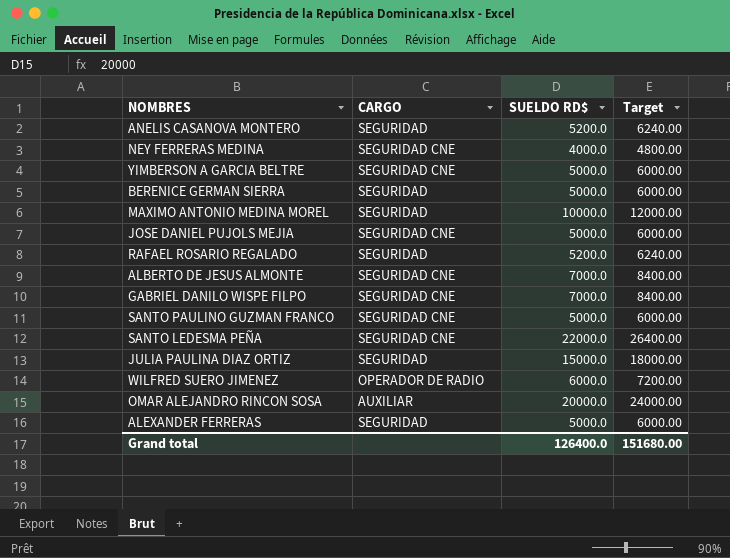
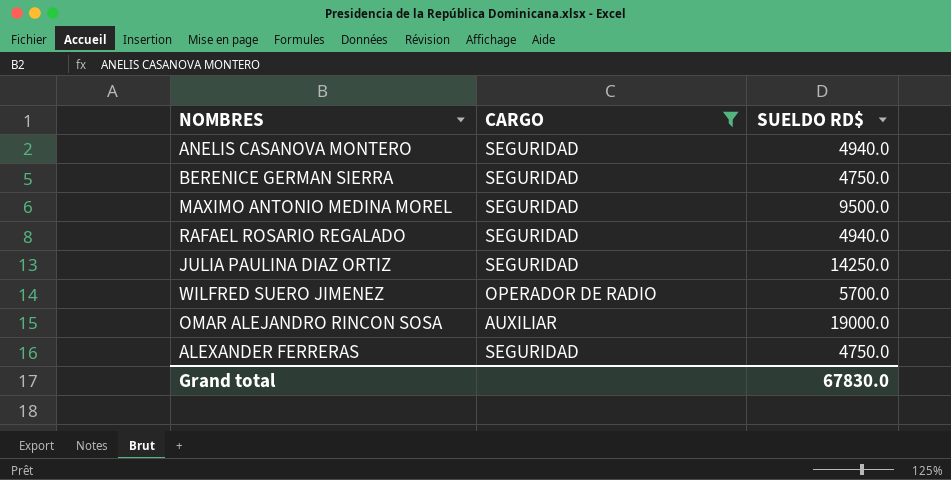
filter: none -> CARGO != SEGURIDAD CNE
column Target | formula: [SUELDO RD$] * 1.2 -> none
ANELIS CASANOVA MONTERO | SUELDO RD$: 5200.0 -> 4940.0
BERENICE GERMAN SIERRA | SUELDO RD$: 5000.0 -> 4750.0
MAXIMO ANTONIO MEDINA MOREL | SUELDO RD$: 10000.0 -> 9500.0
RAFAEL ROSARIO REGALADO | SUELDO RD$: 5200.0 -> 4940.0
JULIA PAULINA DIAZ ORTIZ | SUELDO RD$: 15000.0 -> 14250.0
WILFRED SUERO JIMENEZ | SUELDO RD$: 6000.0 -> 5700.0
OMAR ALEJANDRO RINCON SOSA | SUELDO RD$: 20000.0 -> 19000.0
ALEXANDER FERRERAS | SUELDO RD$: 5000.0 -> 4750.0
Grand total | SUELDO RD$: 126400.0 -> 67830.0

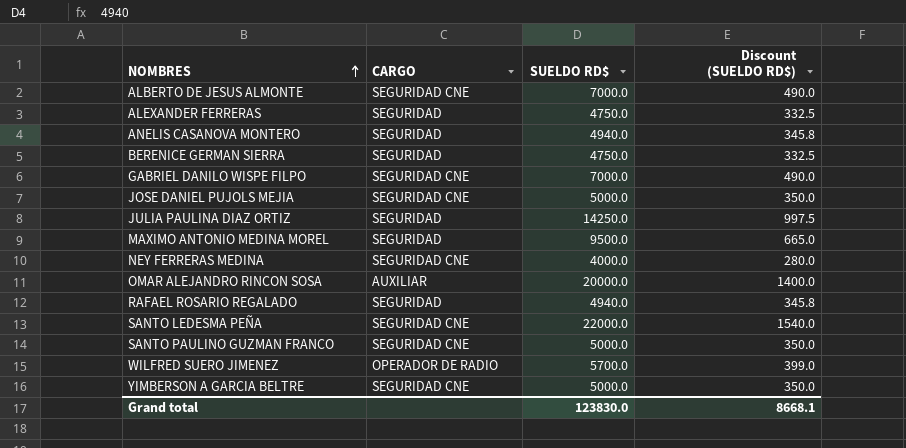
filter: CARGO != SEGURIDAD CNE -> none
row order: none -> NOMBRES ascending
column Discount (SUELDO RD$) | formula: none -> [SUELDO RD$] * 0.07
OMAR ALEJANDRO RINCON SOSA | SUELDO RD$: 19000.0 -> 20000.0
Grand total | SUELDO RD$: 67830.0 -> 123830.0

